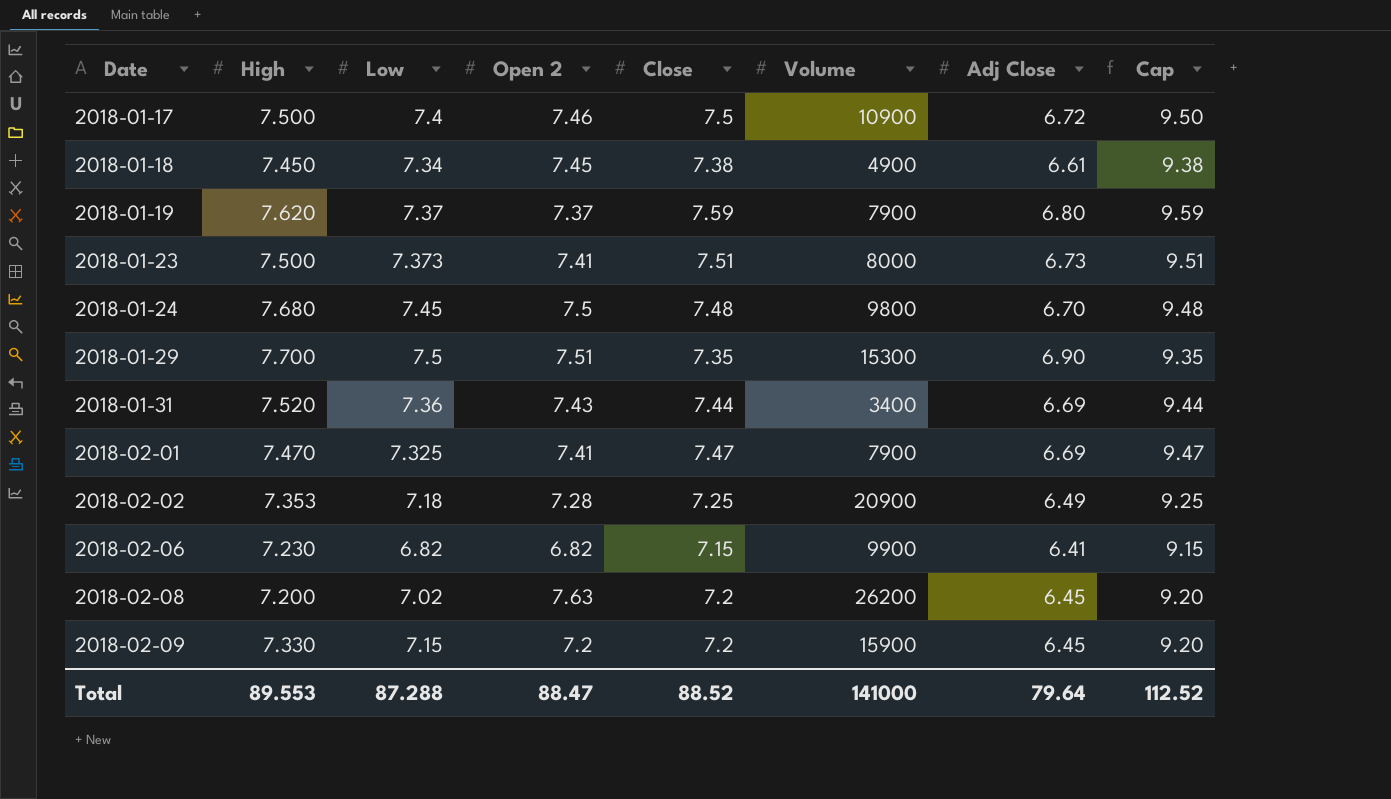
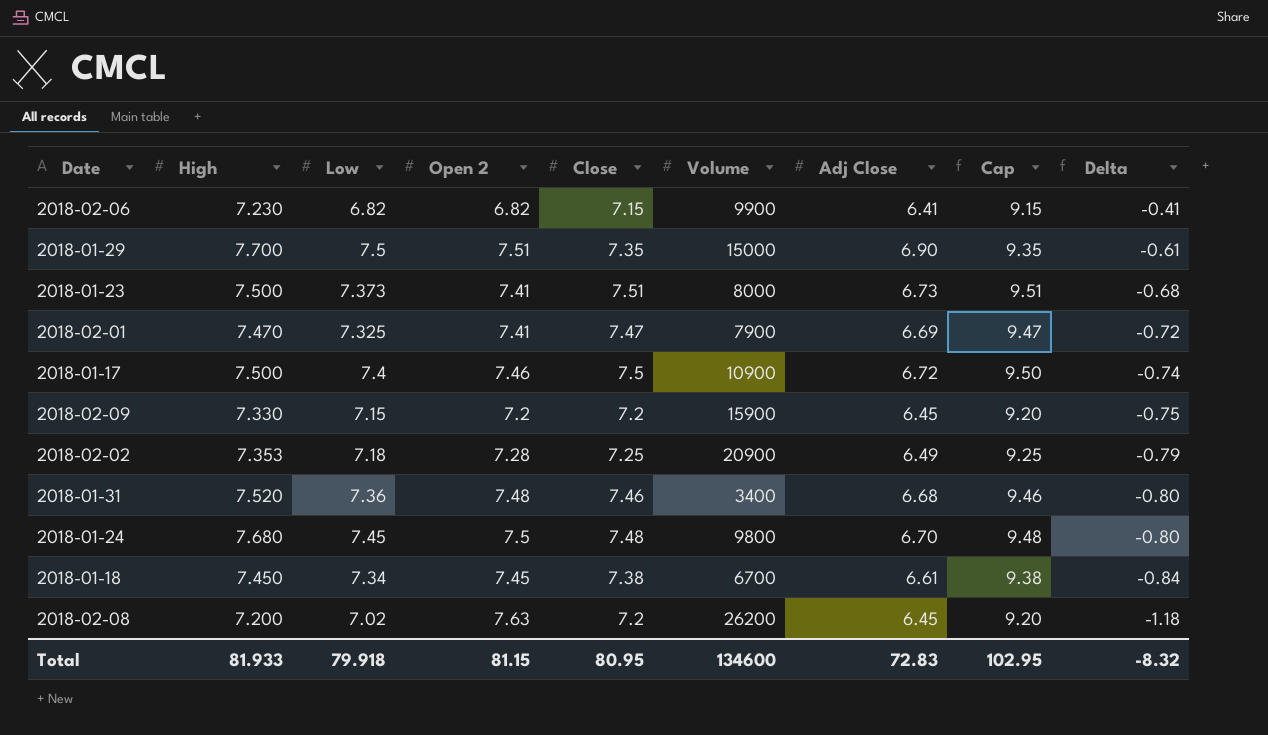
row order: Date ascending -> Delta descending
column Delta | formula: none -> [Adj Close] - [Open 2]
row 2018-01-19: 7.620 | 7.37 | 7.37 | 7.59 | 7900 | 6.80 | 9.59 -> none
2018-01-29 | Volume: 15300 -> 15000
2018-01-31 | Open 2: 7.43 -> 7.48
2018-01-31 | Close: 7.44 -> 7.46
2018-01-31 | Adj Close: 6.69 -> 6.68
2018-01-31 | Cap: 9.44 -> 9.46
2018-01-18 | Volume: 4900 -> 6700
Total | High: 89.553 -> 81.933
Total | Low: 87.288 -> 79.918
Total | Open 2: 88.47 -> 81.15
Total | Close: 88.52 -> 80.95
Total | Volume: 141000 -> 134600
Total | Adj Close: 79.64 -> 72.83
Total | Cap: 112.52 -> 102.95

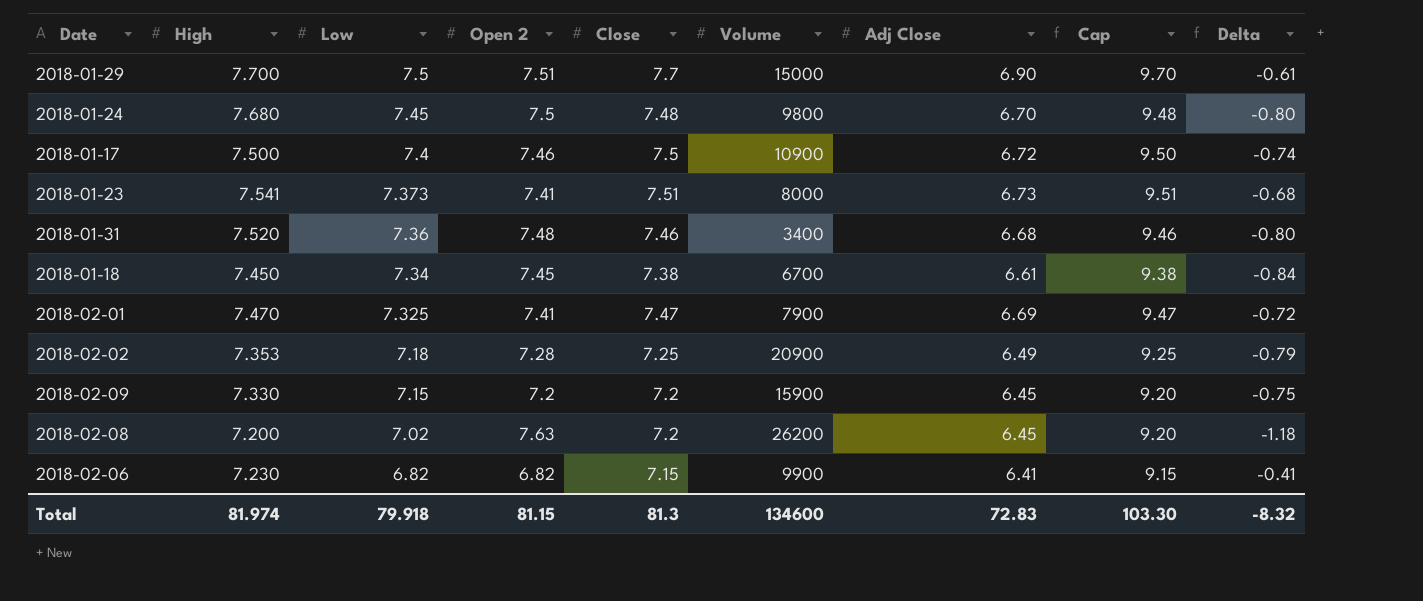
row order: Delta descending -> Low descending
2018-01-29 | Close: 7.35 -> 7.7
2018-01-29 | Cap: 9.35 -> 9.70
2018-01-23 | High: 7.500 -> 7.541
Total | High: 81.933 -> 81.974
Total | Close: 80.95 -> 81.3
Total | Cap: 102.95 -> 103.30

